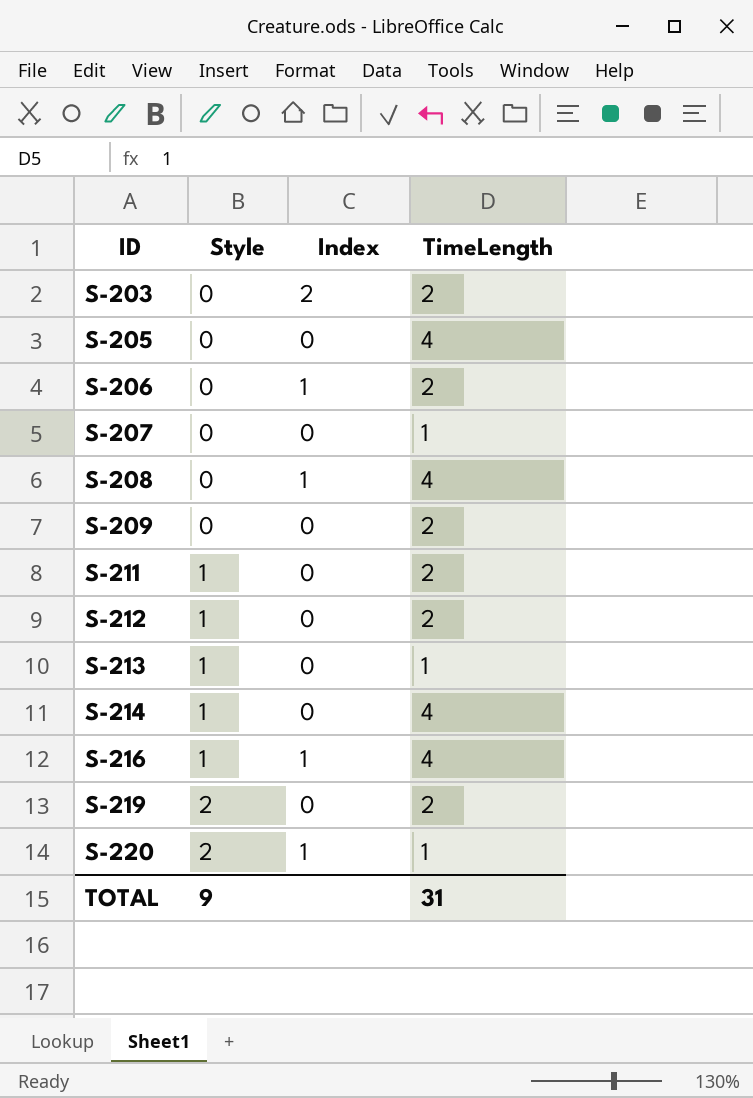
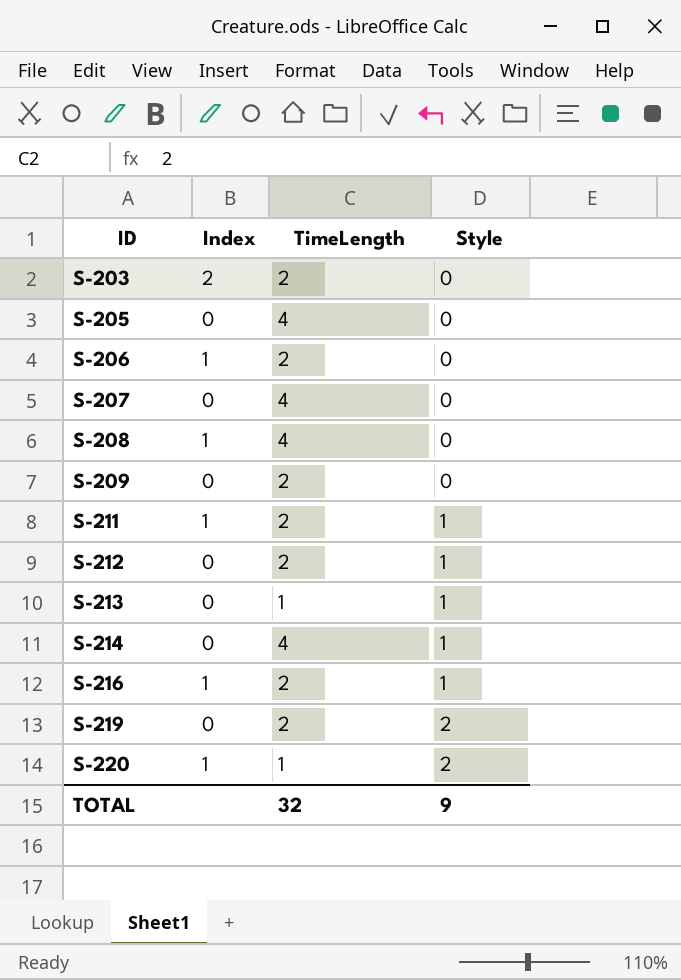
column Style | position: 2 -> 4
S-207 | TimeLength: 1 -> 4
S-211 | Index: 0 -> 1
S-216 | TimeLength: 4 -> 2
TOTAL | TimeLength: 31 -> 32

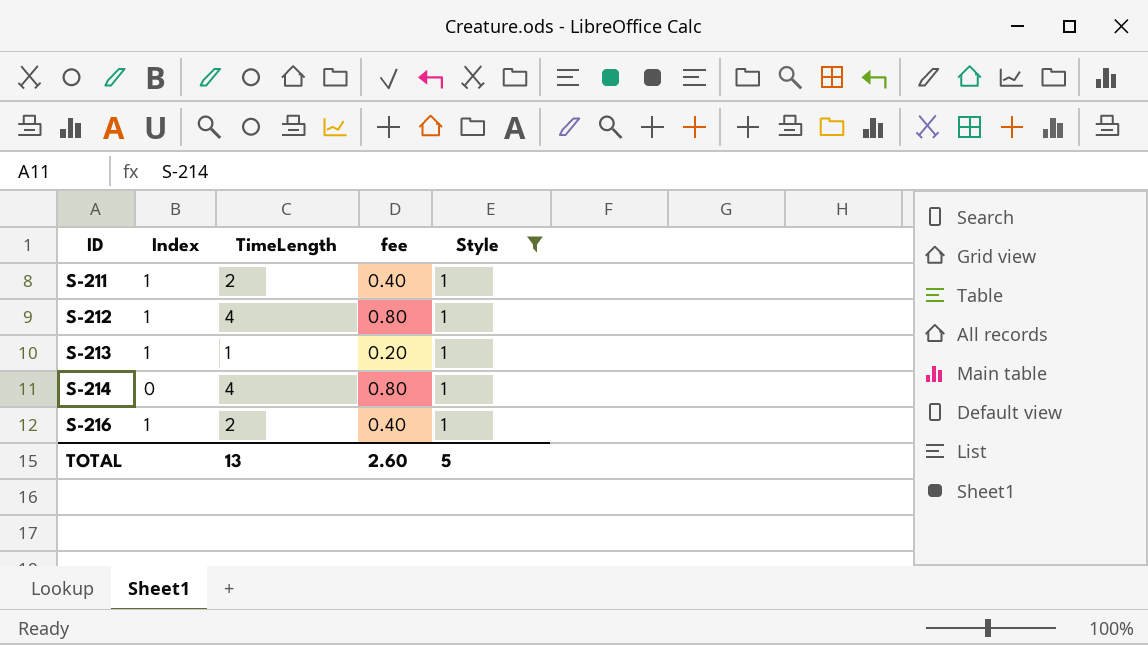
filter: none -> Style = 1
column fee | formula: none -> [TimeLength] * 0.2
S-212 | Index: 0 -> 1
S-212 | TimeLength: 2 -> 4
S-213 | Index: 0 -> 1
TOTAL | TimeLength: 32 -> 13
TOTAL | Style: 9 -> 5

